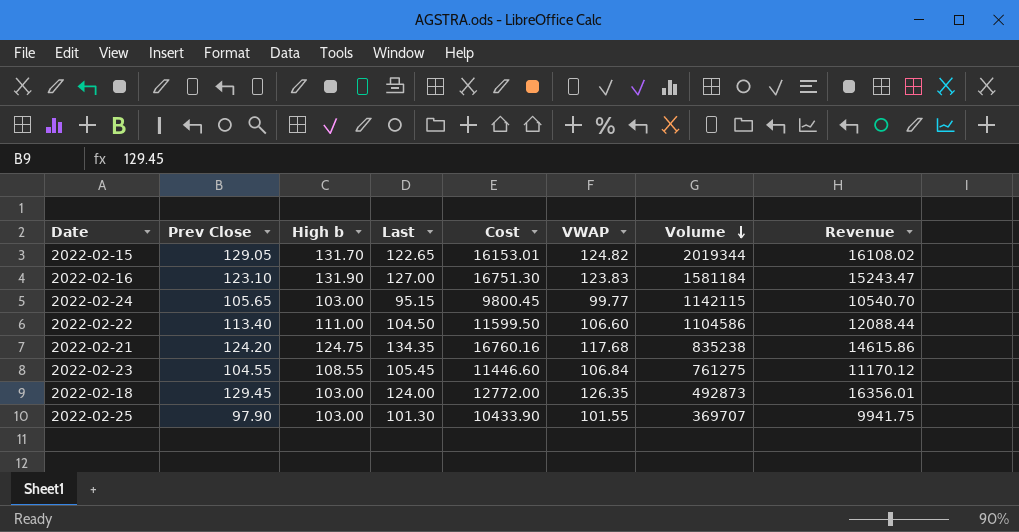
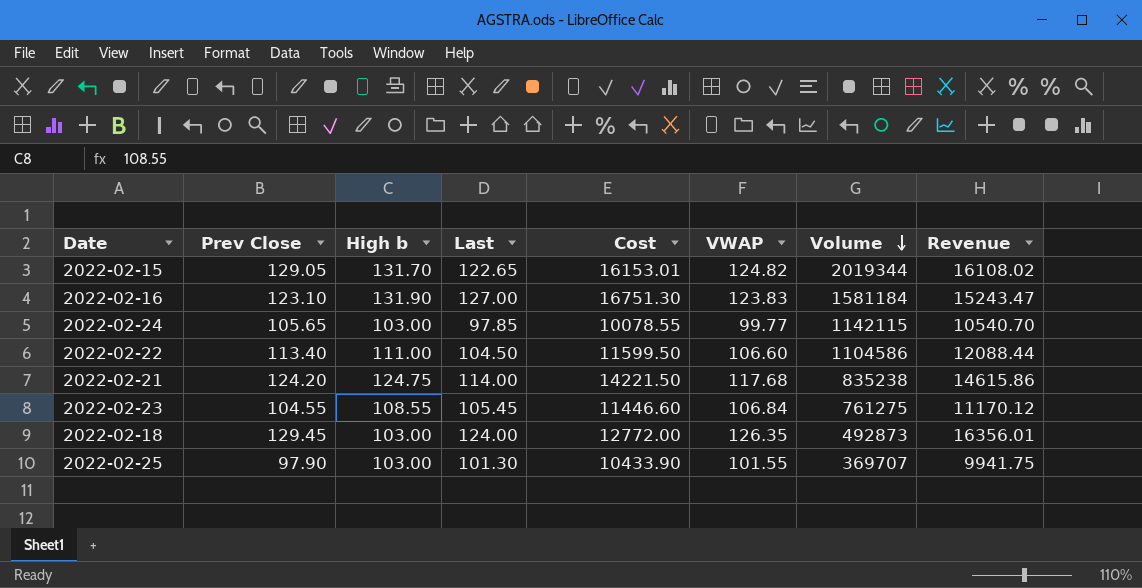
2022-02-24 | Last: 95.15 -> 97.85
2022-02-24 | Cost: 9800.45 -> 10078.55
2022-02-21 | Last: 134.35 -> 114.00
2022-02-21 | Cost: 16760.16 -> 14221.50

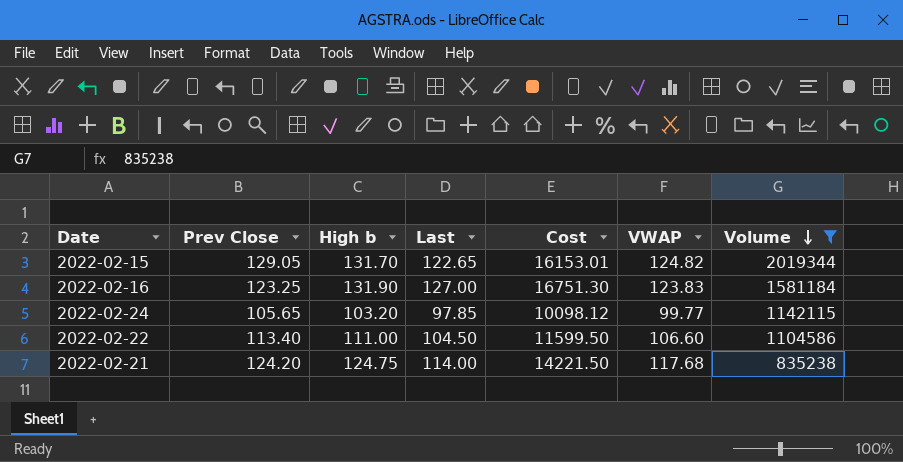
filter: none -> Volume >= 835238
column Revenue | formula: [Prev Close] * [VWAP] -> none
2022-02-16 | Prev Close: 123.10 -> 123.25
2022-02-24 | High b: 103.00 -> 103.20
2022-02-24 | Cost: 10078.55 -> 10098.12

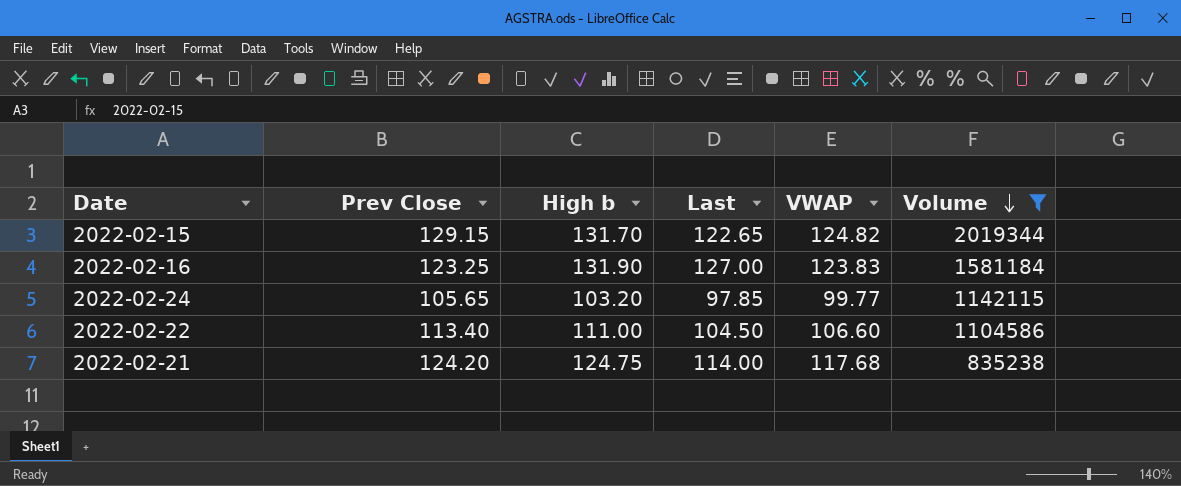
column Cost | formula: [High b] * [Last] -> none
2022-02-15 | Prev Close: 129.05 -> 129.15

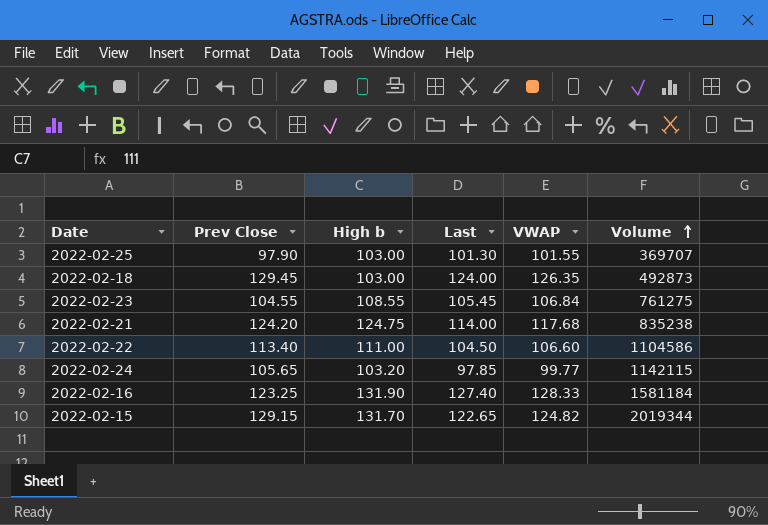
filter: Volume >= 835238 -> none
row order: Volume descending -> Volume ascending
2022-02-16 | Last: 127.00 -> 127.40
2022-02-16 | VWAP: 123.83 -> 128.33

